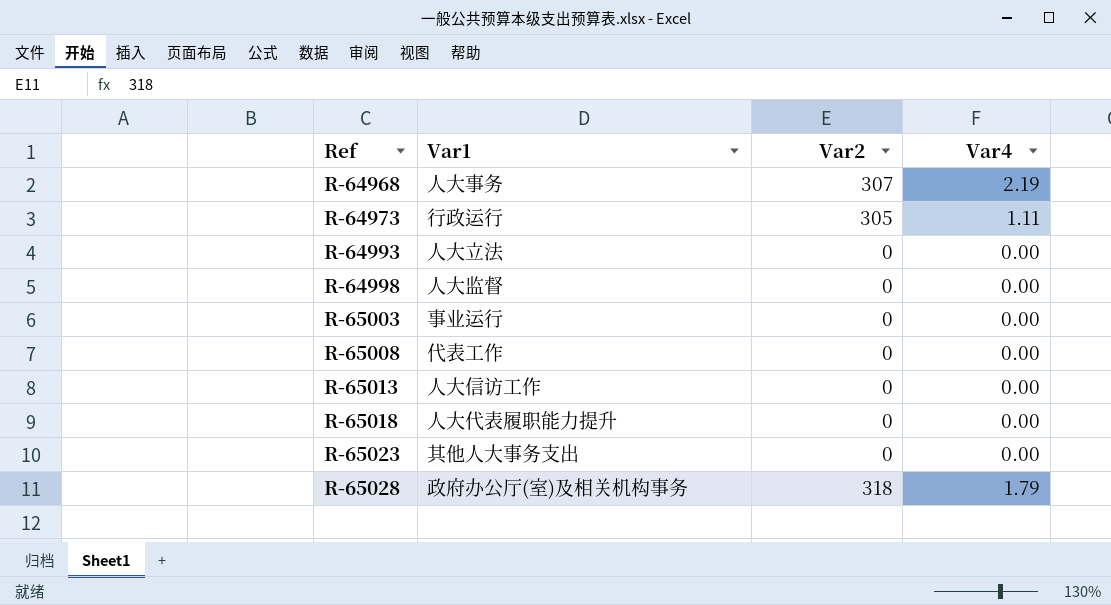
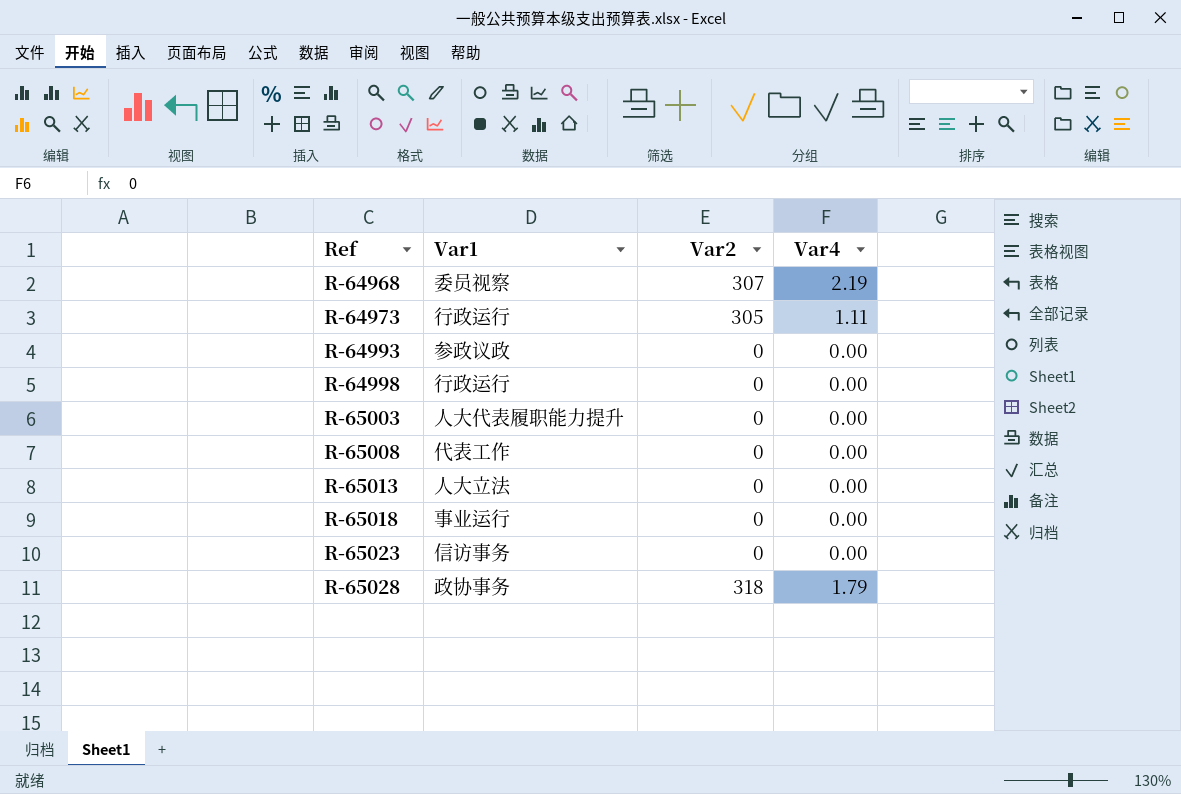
R-64968 | Var1: 人大事务 -> 委员视察
R-64993 | Var1: 人大立法 -> 参政议政
R-64998 | Var1: 人大监督 -> 行政运行
R-65003 | Var1: 事业运行 -> 人大代表履职能力提升
R-65013 | Var1: 人大信访工作 -> 人大立法
R-65018 | Var1: 人大代表履职能力提升 -> 事业运行
R-65023 | Var1: 其他人大事务支出 -> 信访事务
R-65028 | Var1: 政府办公厅(室)及相关机构事务 -> 政协事务

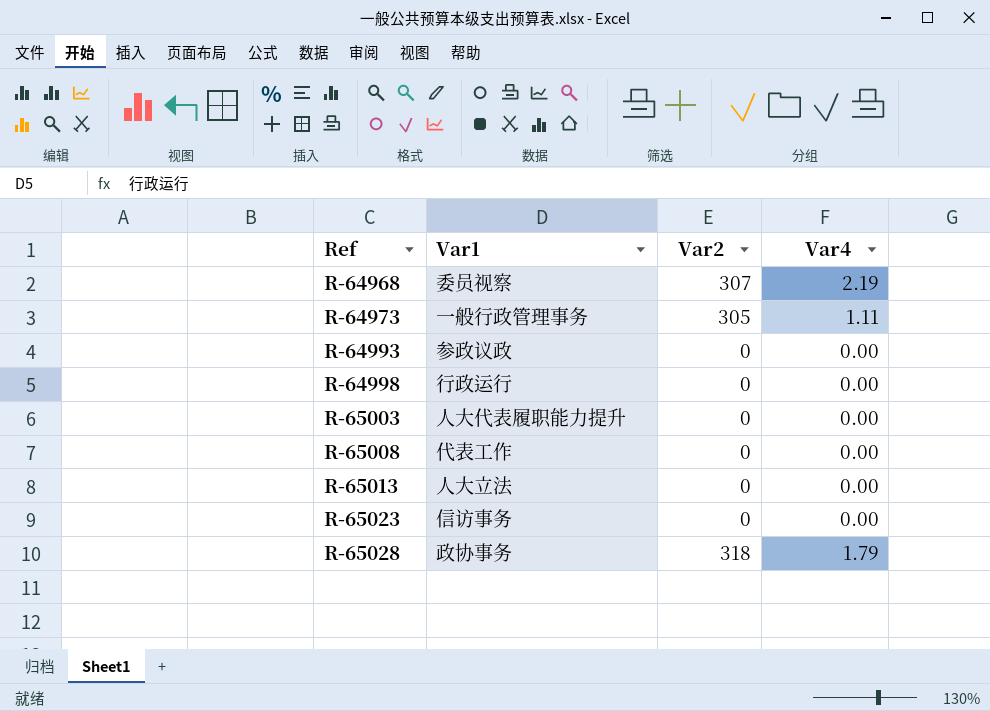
row R-65018: 事业运行 | 0 | 0.00 -> none
R-64973 | Var1: 行政运行 -> 一般行政管理事务

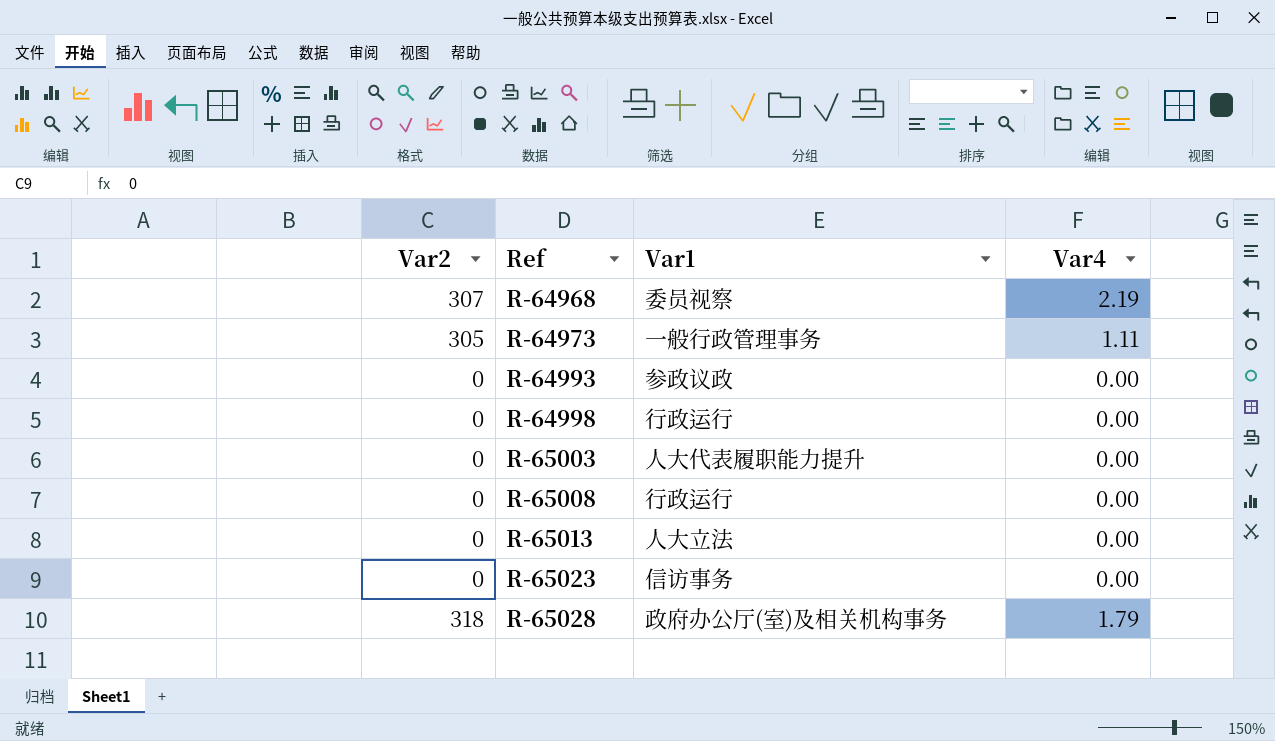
column Var2 | position: 3 -> 1
R-65008 | Var1: 代表工作 -> 行政运行
R-65028 | Var1: 政协事务 -> 政府办公厅(室)及相关机构事务

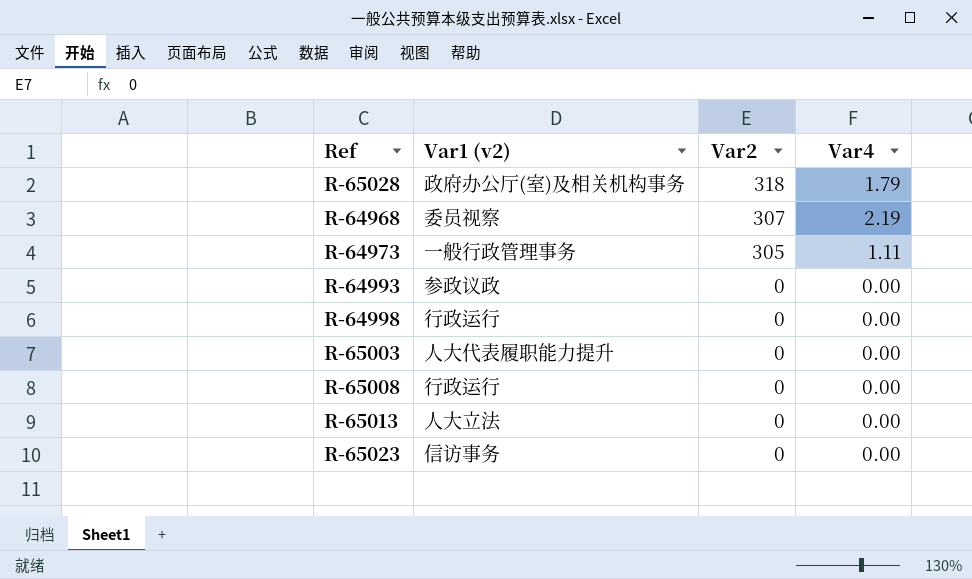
row order: Ref ascending -> Var2 descending
column name: Var1 -> Var1 (v2)
column Var2 | position: 1 -> 3

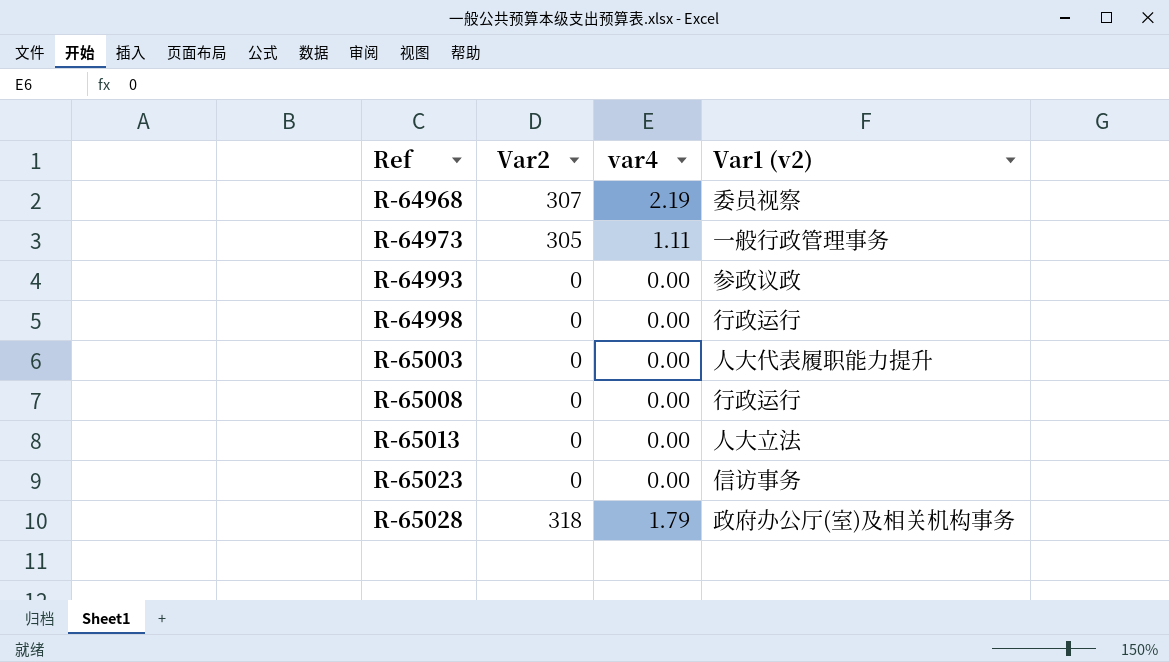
row order: Var2 descending -> Ref ascending
column name: Var4 -> var4
column Var1 (v2) | position: 2 -> 4

